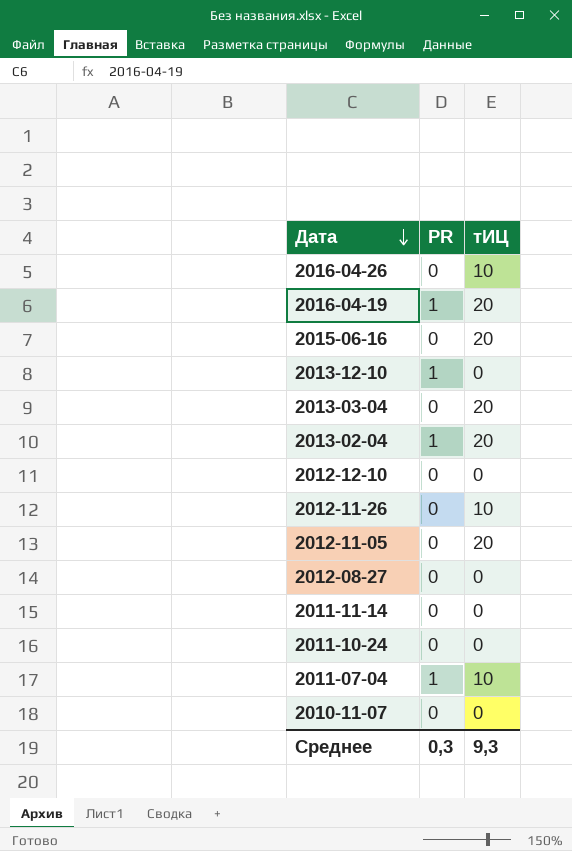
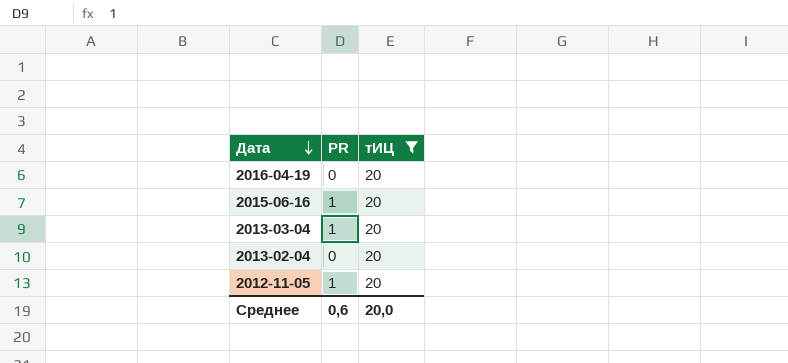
filter: none -> тИЦ = 20
2016-04-19 | PR: 1 -> 0
2015-06-16 | PR: 0 -> 1
2013-03-04 | PR: 0 -> 1
2013-02-04 | PR: 1 -> 0
2012-11-05 | PR: 0 -> 1
Среднее | PR: 0,3 -> 0,6
Среднее | тИЦ: 9,3 -> 20,0

